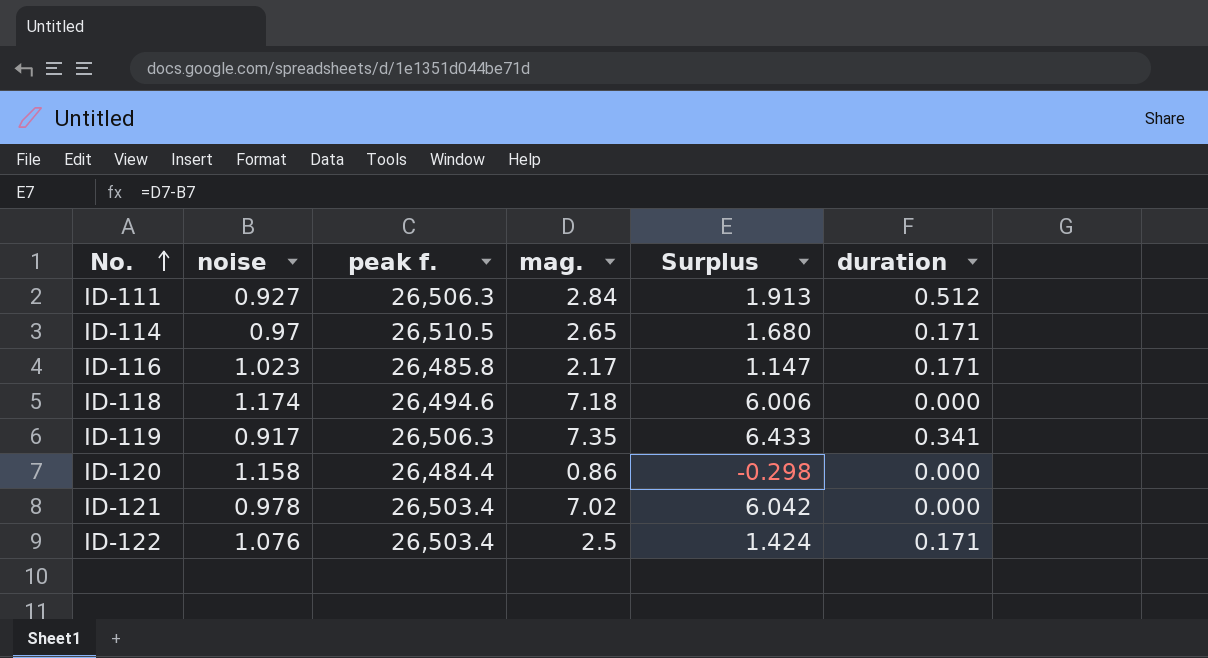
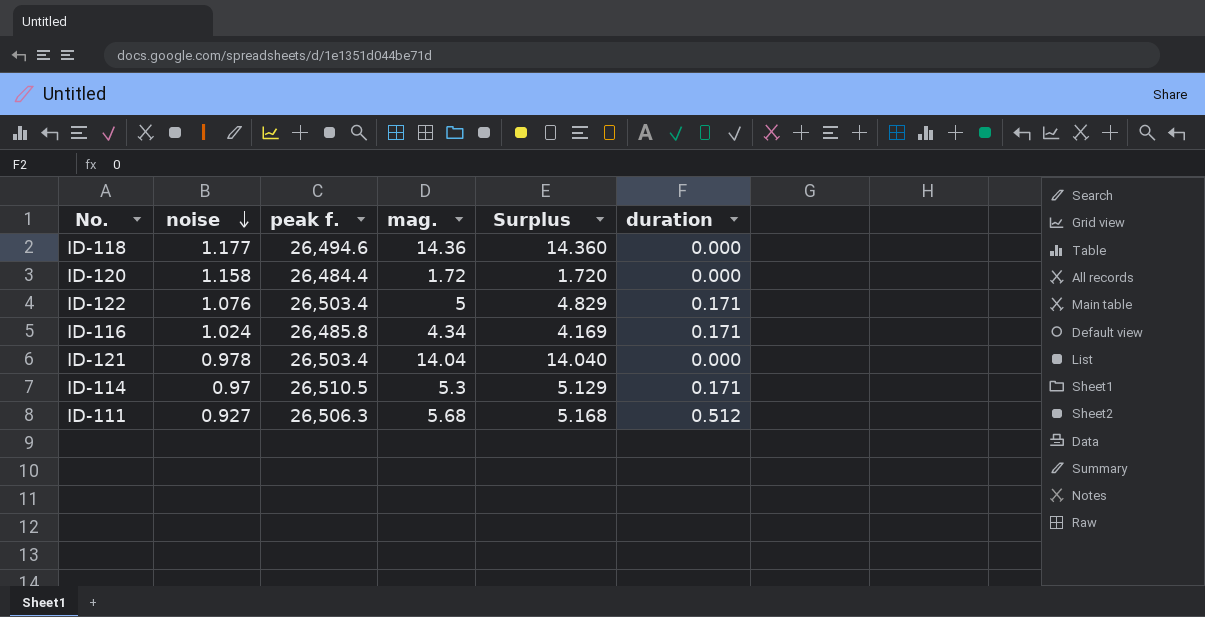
row order: No. ascending -> noise descending
column Surplus | formula: [mag.] - [noise] -> [mag.] - [duration]
row ID-119: 0.917 | 26,506.3 | 7.35 | 6.433 | 0.341 -> none
ID-118 | noise: 1.174 -> 1.177
ID-118 | mag.: 7.18 -> 14.36
ID-120 | mag.: 0.86 -> 1.72
ID-122 | mag.: 2.5 -> 5
ID-116 | noise: 1.023 -> 1.024
ID-116 | mag.: 2.17 -> 4.34
ID-121 | mag.: 7.02 -> 14.04
ID-114 | mag.: 2.65 -> 5.3
ID-111 | mag.: 2.84 -> 5.68

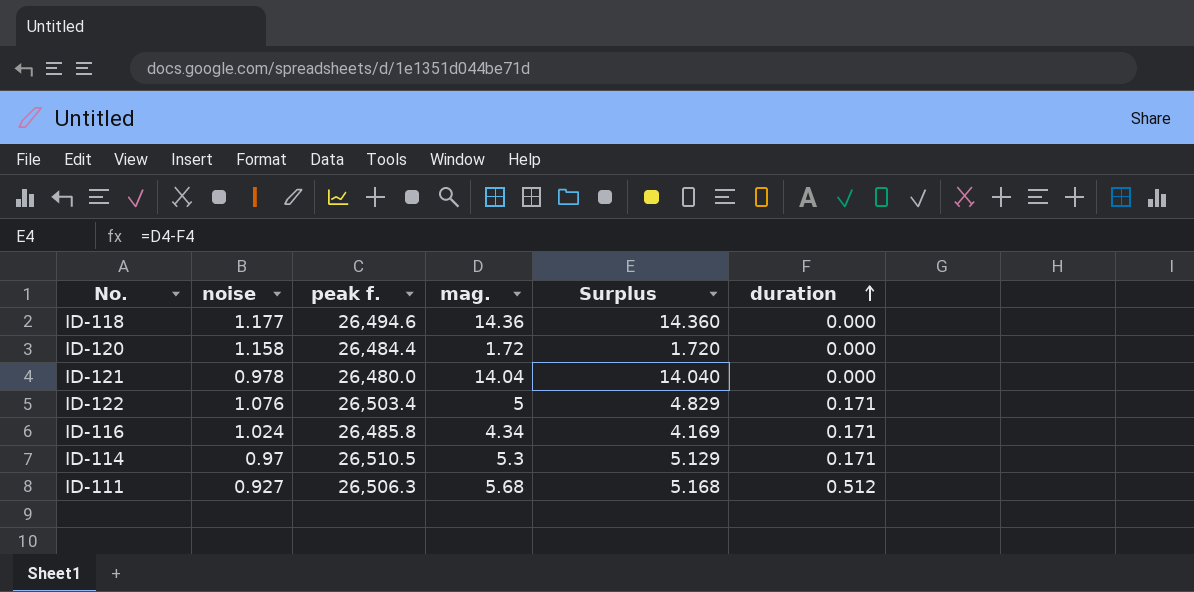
row order: noise descending -> duration ascending
ID-121 | peak f.: 26,503.4 -> 26,480.0

